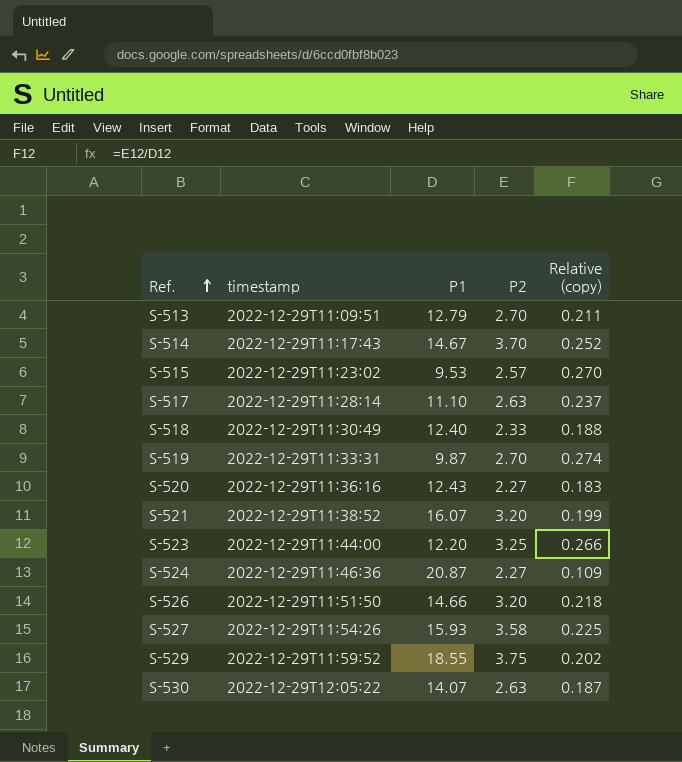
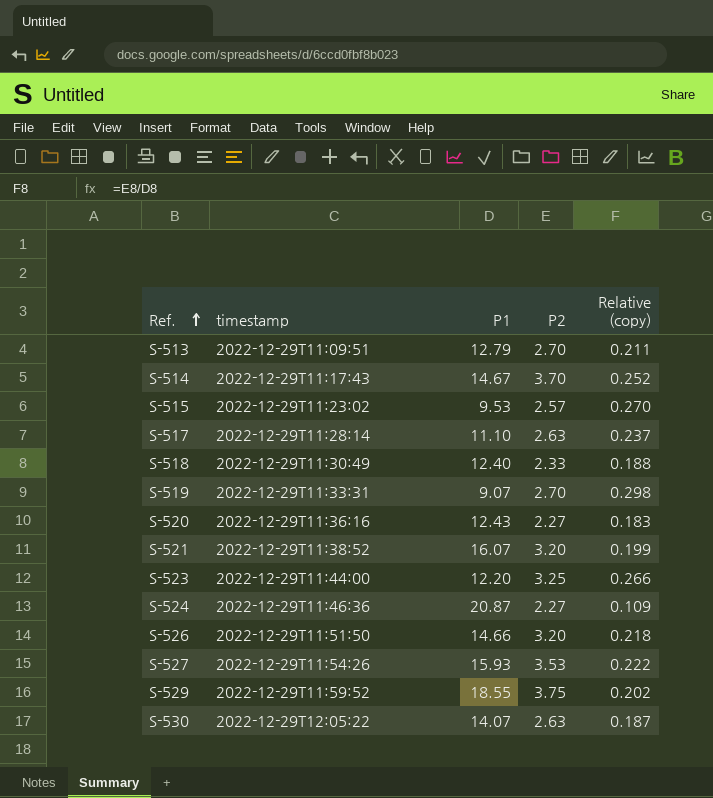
S-519 | P1: 9.87 -> 9.07
S-519 | Relative (copy): 0.274 -> 0.298
S-527 | P2: 3.58 -> 3.53
S-527 | Relative (copy): 0.225 -> 0.222

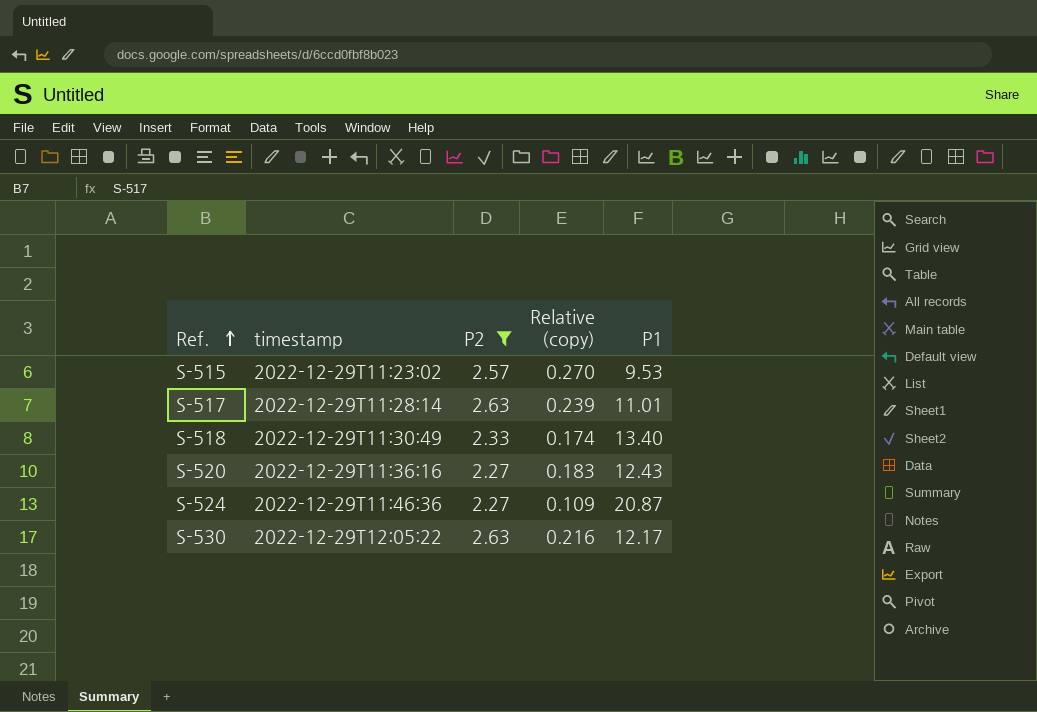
filter: none -> P2 <= 2.63
column P1 | position: 3 -> 5
S-517 | Relative (copy): 0.237 -> 0.239
S-517 | P1: 11.10 -> 11.01
S-518 | Relative (copy): 0.188 -> 0.174
S-518 | P1: 12.40 -> 13.40
S-530 | Relative (copy): 0.187 -> 0.216
S-530 | P1: 14.07 -> 12.17

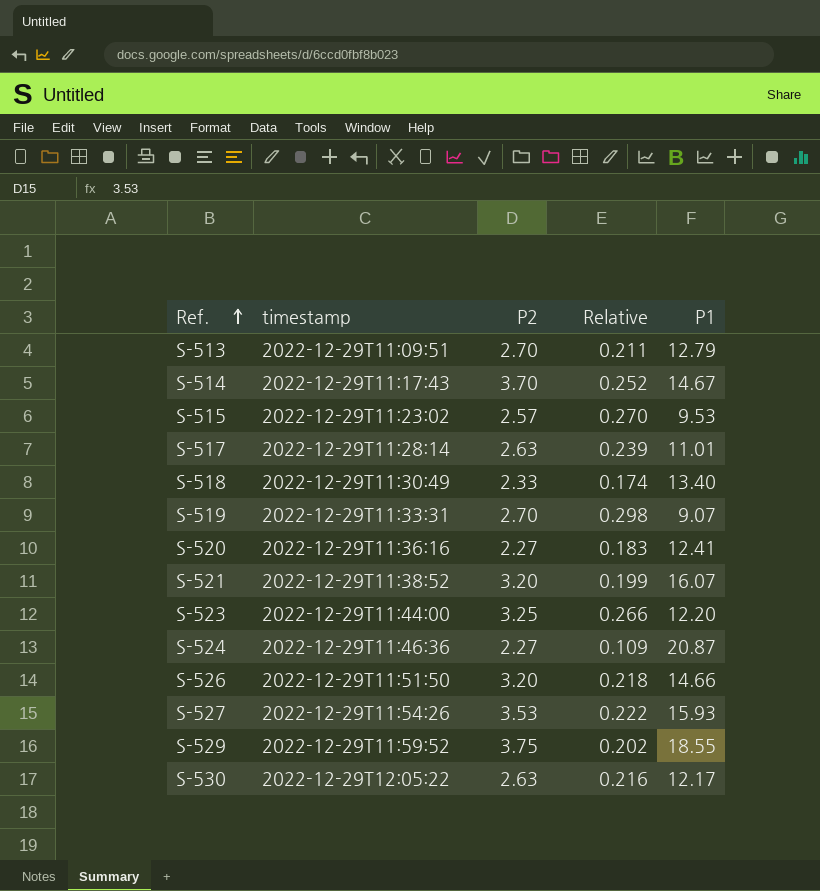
filter: P2 <= 2.63 -> none
column name: Relative (copy) -> Relative
S-520 | P1: 12.43 -> 12.41

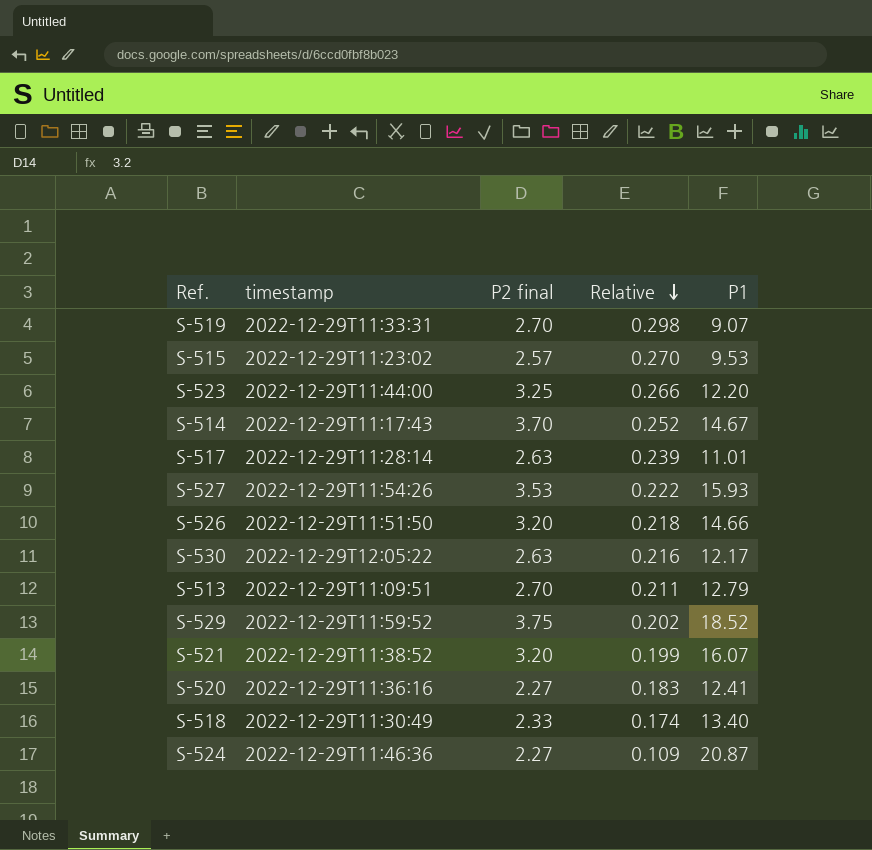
row order: Ref. ascending -> Relative descending
column name: P2 -> P2 final
S-529 | P1: 18.55 -> 18.52

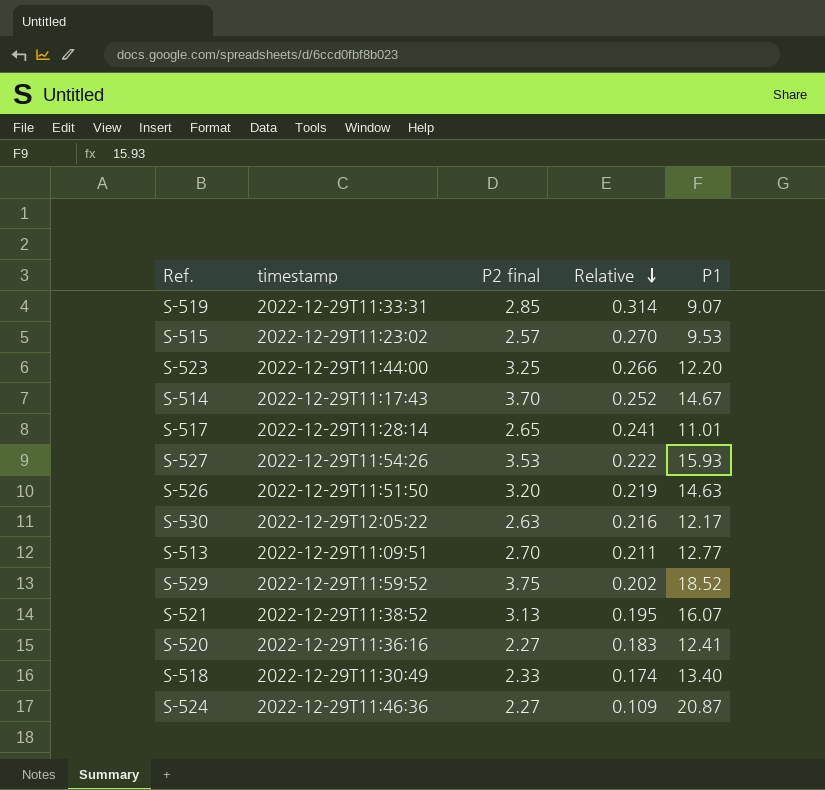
S-519 | P2 final: 2.70 -> 2.85
S-519 | Relative: 0.298 -> 0.314
S-517 | P2 final: 2.63 -> 2.65
S-517 | Relative: 0.239 -> 0.241
S-526 | Relative: 0.218 -> 0.219
S-526 | P1: 14.66 -> 14.63
S-513 | P1: 12.79 -> 12.77
S-521 | P2 final: 3.20 -> 3.13
S-521 | Relative: 0.199 -> 0.195

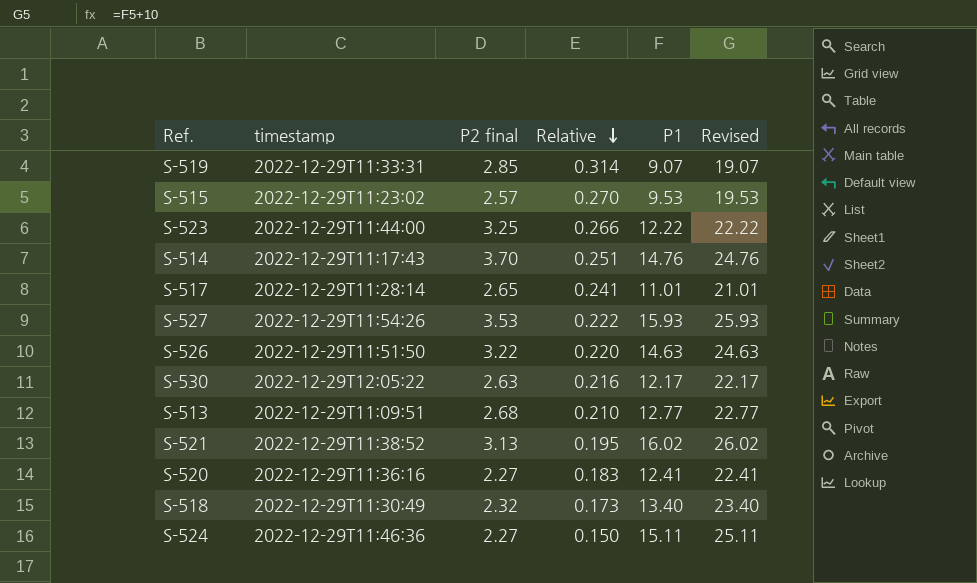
column Revised | formula: none -> [P1] + 10
row S-529: 2022-12-29T11:59:52 | 3.75 | 0.202 | 18.52 -> none
S-523 | P1: 12.20 -> 12.22
S-514 | Relative: 0.252 -> 0.251
S-514 | P1: 14.67 -> 14.76
S-526 | P2 final: 3.20 -> 3.22
S-526 | Relative: 0.219 -> 0.220
S-513 | P2 final: 2.70 -> 2.68
S-513 | Relative: 0.211 -> 0.210
S-521 | P1: 16.07 -> 16.02
S-518 | P2 final: 2.33 -> 2.32
S-518 | Relative: 0.174 -> 0.173
S-524 | Relative: 0.109 -> 0.150
S-524 | P1: 20.87 -> 15.11

